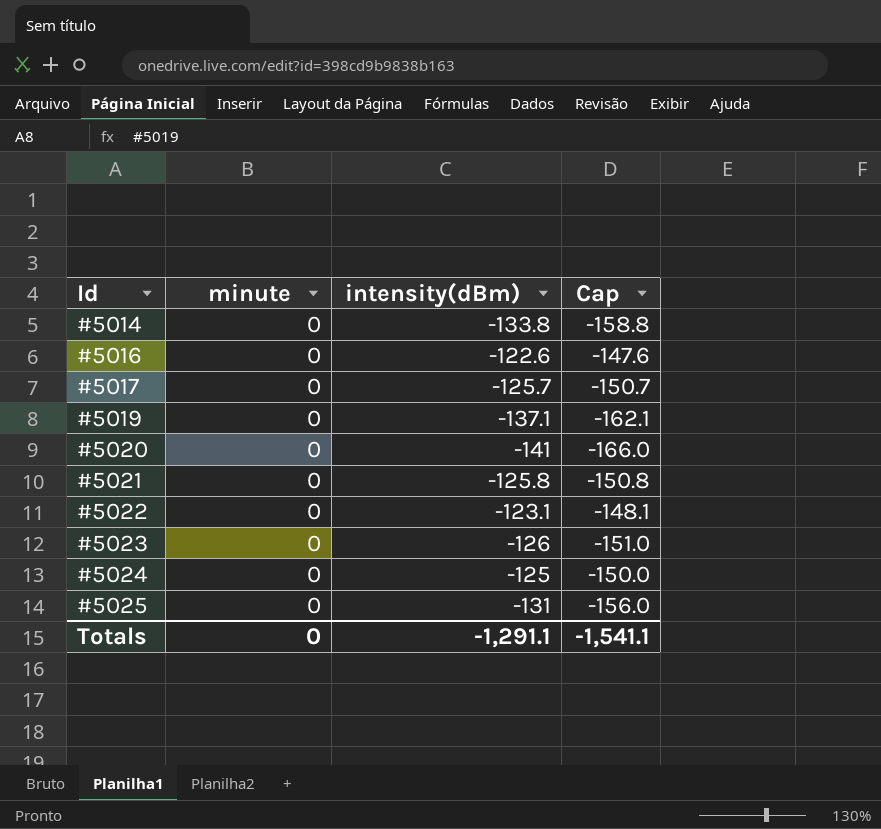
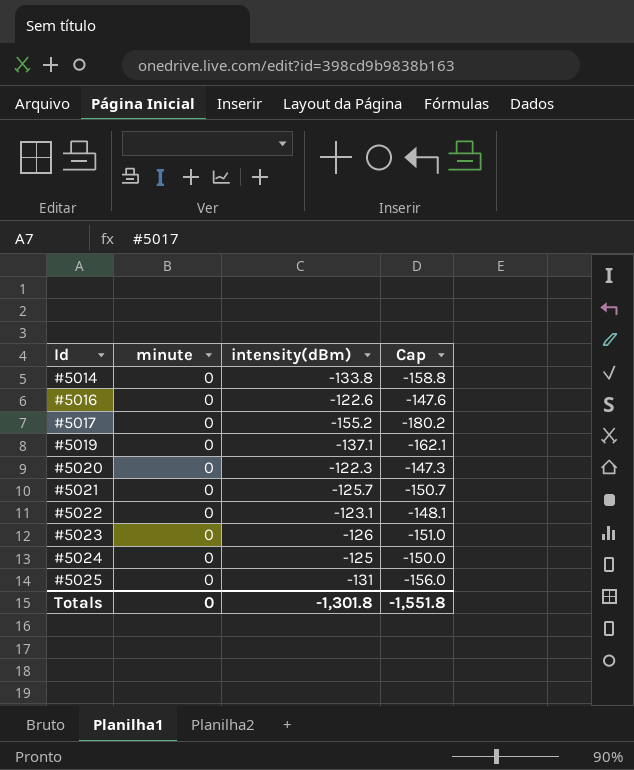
#5017 | intensity(dBm): -125.7 -> -155.2
#5017 | Cap: -150.7 -> -180.2
#5020 | intensity(dBm): -141 -> -122.3
#5020 | Cap: -166.0 -> -147.3
#5021 | intensity(dBm): -125.8 -> -125.7
#5021 | Cap: -150.8 -> -150.7
Totals | intensity(dBm): -1,291.1 -> -1,301.8
Totals | Cap: -1,541.1 -> -1,551.8

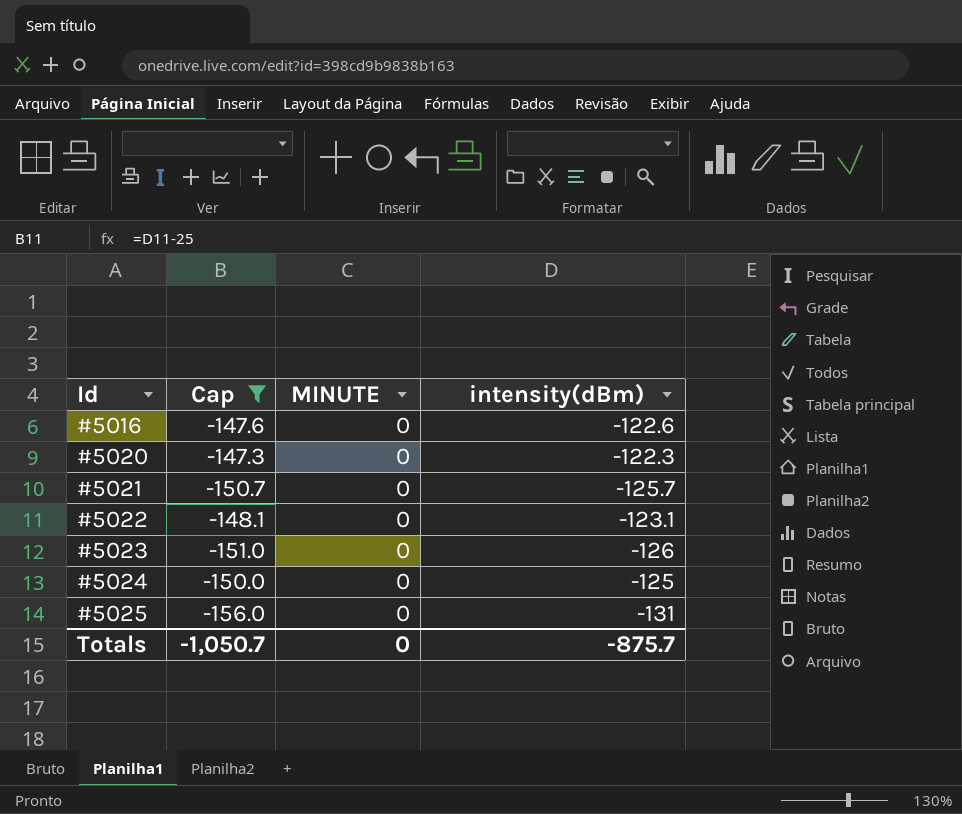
filter: none -> Cap >= -156.0
column Cap | position: 4 -> 2
column name: minute -> MINUTE
Totals | Cap: -1,551.8 -> -1,050.7
Totals | intensity(dBm): -1,301.8 -> -875.7

